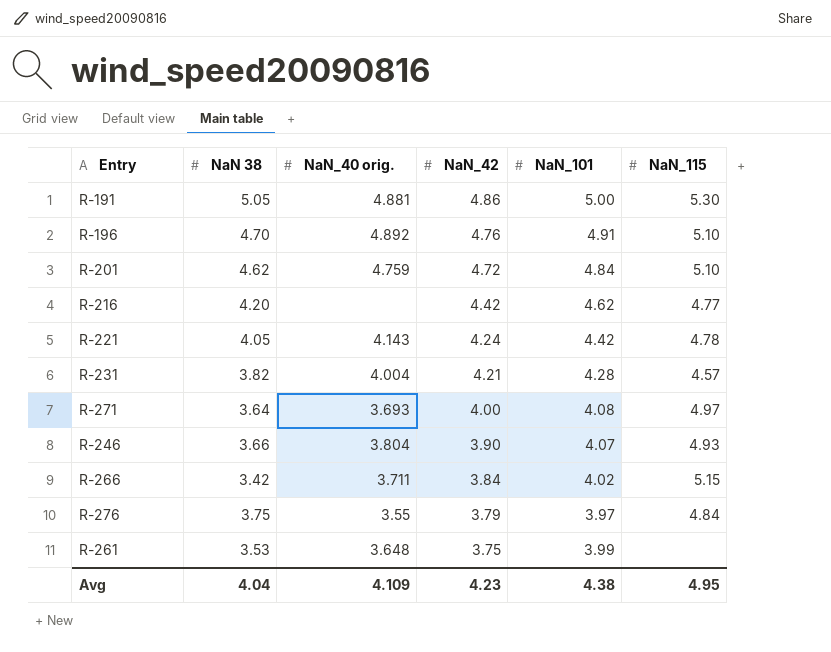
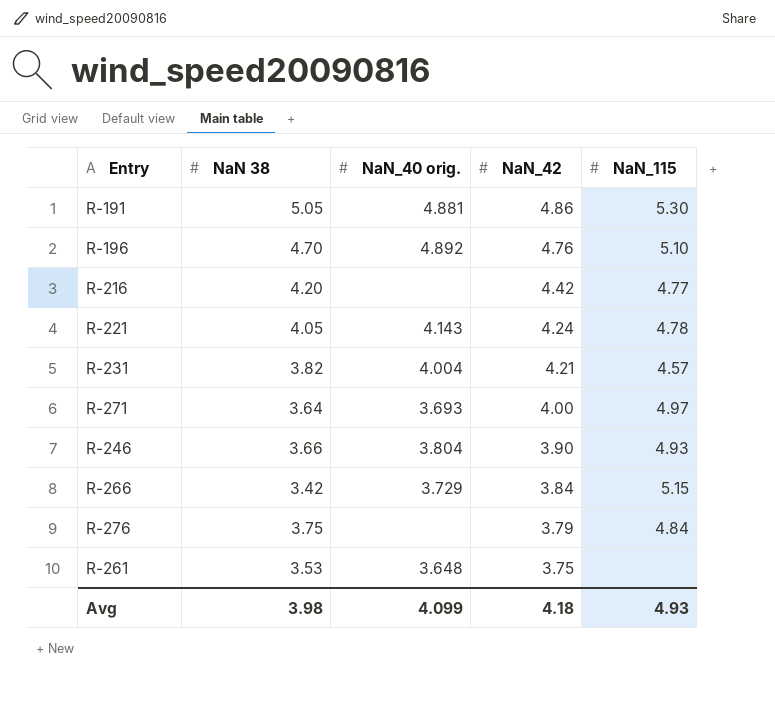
column NaN_101 | position: 5 -> none
row R-201: 4.62 | 4.759 | 4.72 | 4.84 | 5.10 -> none
R-266 | NaN_40 orig.: 3.711 -> 3.729
R-276 | NaN_40 orig.: 3.55 -> none
Avg | NaN 38: 4.04 -> 3.98
Avg | NaN_40 orig.: 4.109 -> 4.099
Avg | NaN_42: 4.23 -> 4.18
Avg | NaN_115: 4.95 -> 4.93

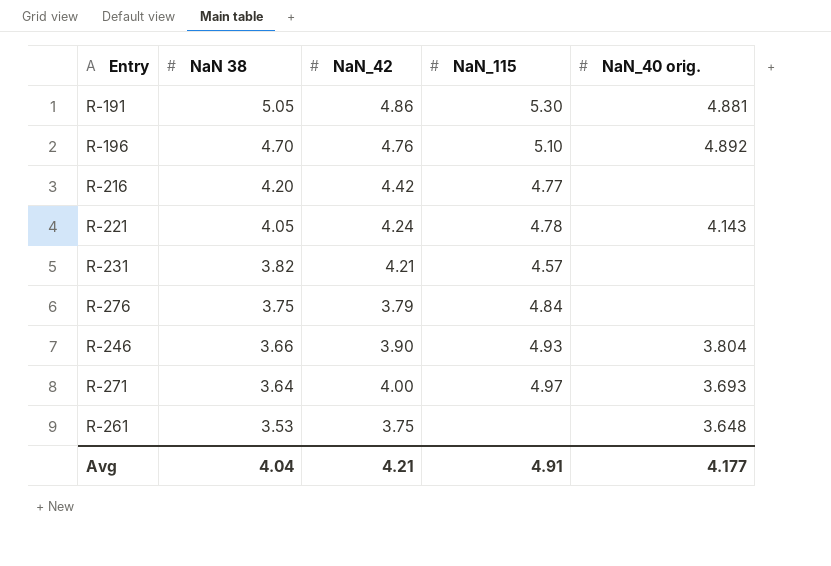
row order: NaN_42 descending -> NaN 38 descending
column NaN_40 orig. | position: 3 -> 5
row R-266: 3.42 | 3.729 | 3.84 | 5.15 -> none
R-231 | NaN_40 orig.: 4.004 -> none
Avg | NaN 38: 3.98 -> 4.04
Avg | NaN_42: 4.18 -> 4.21
Avg | NaN_115: 4.93 -> 4.91
Avg | NaN_40 orig.: 4.099 -> 4.177

